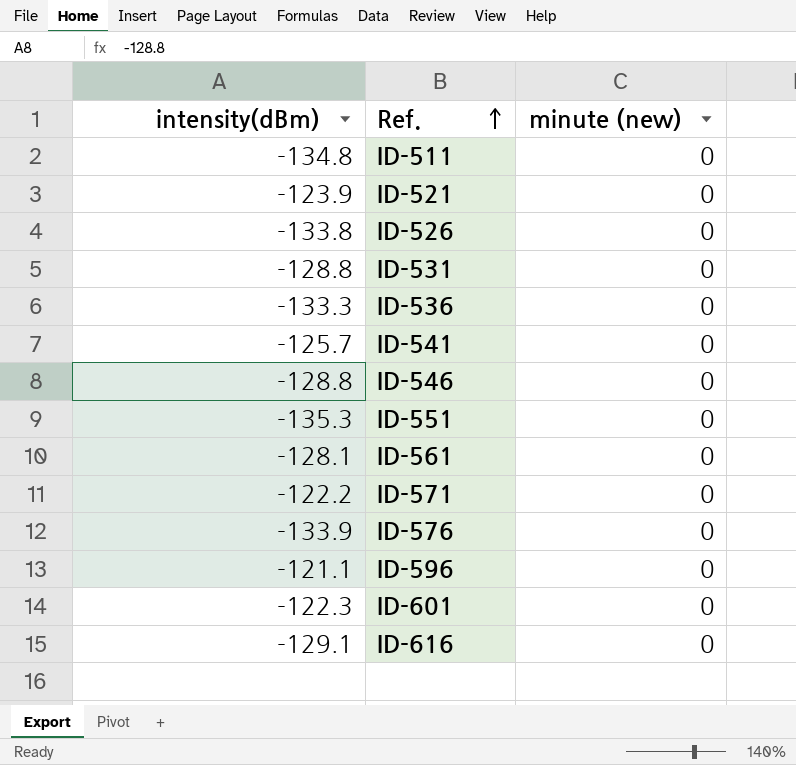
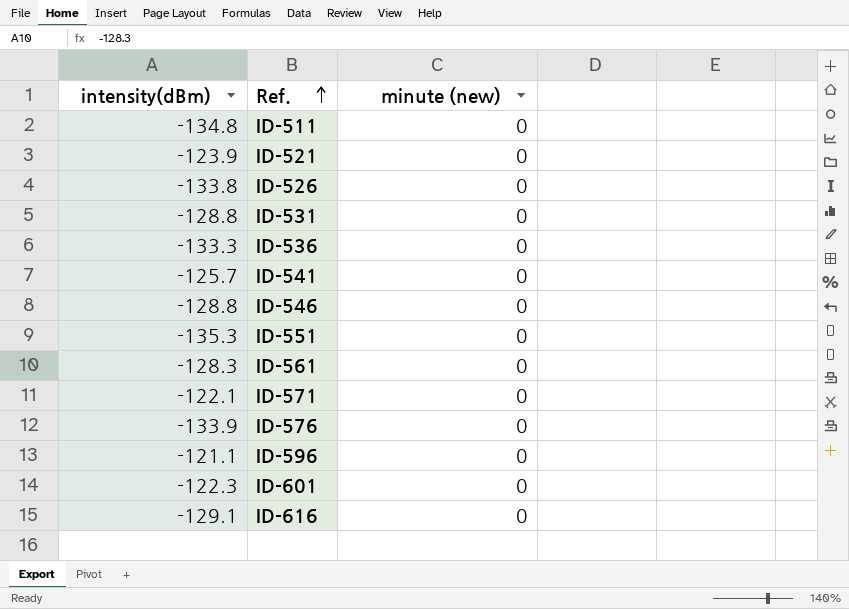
ID-561 | intensity(dBm): -128.1 -> -128.3
ID-571 | intensity(dBm): -122.2 -> -122.1

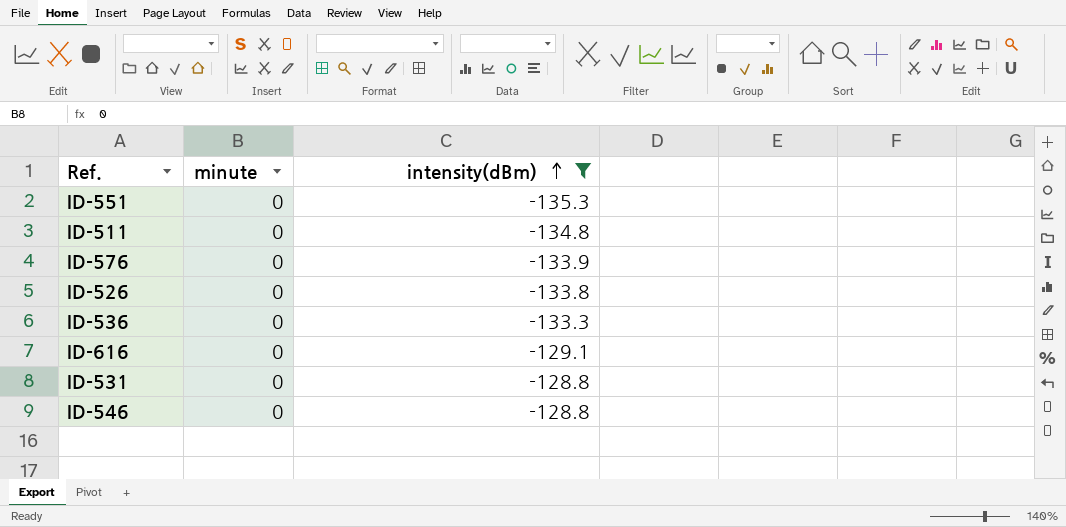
filter: none -> intensity(dBm) <= -128.8
row order: Ref. ascending -> intensity(dBm) ascending
column name: minute (new) -> minute
column intensity(dBm) | position: 1 -> 3

